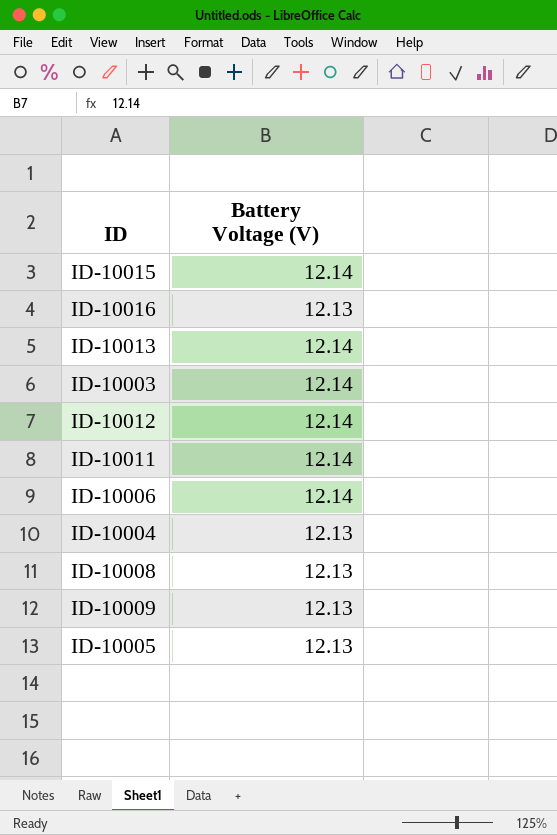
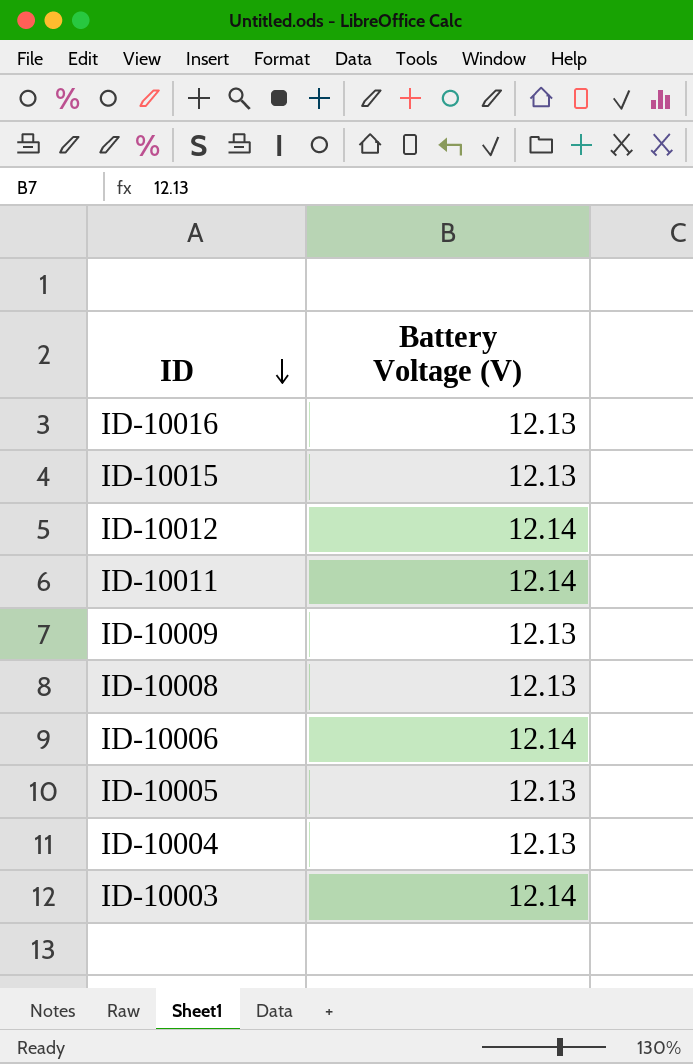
row order: none -> ID descending
row ID-10013: 12.14 -> none
ID-10015 | Battery Voltage (V): 12.14 -> 12.13

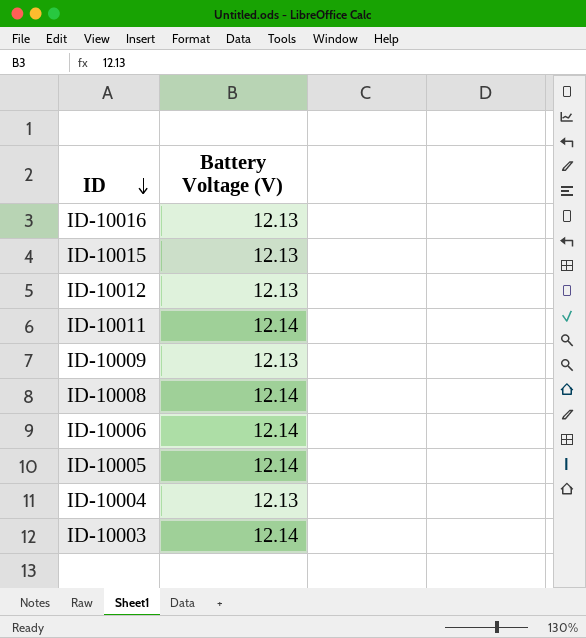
ID-10012 | Battery Voltage (V): 12.14 -> 12.13
ID-10008 | Battery Voltage (V): 12.13 -> 12.14
ID-10005 | Battery Voltage (V): 12.13 -> 12.14

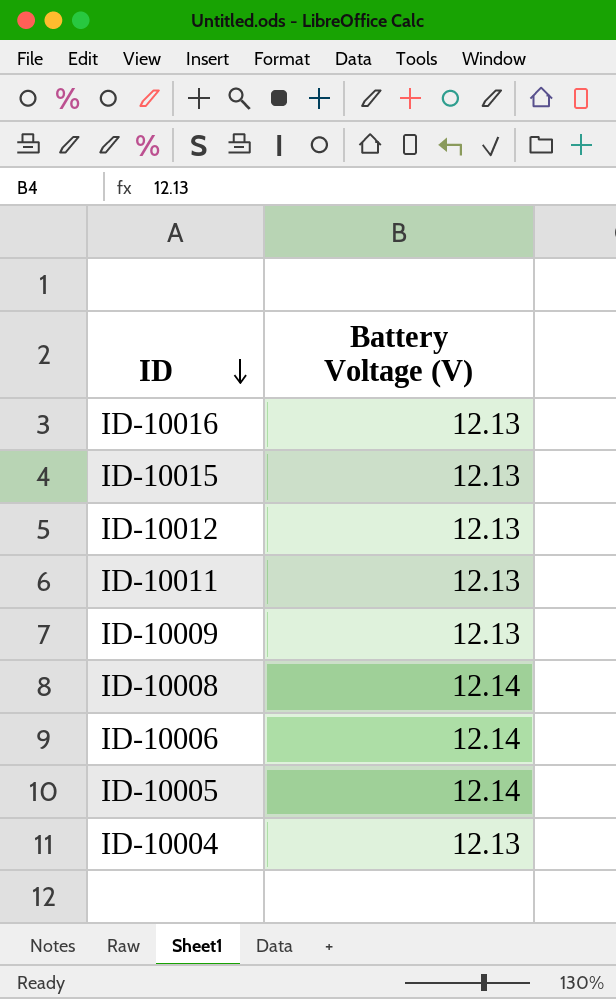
row ID-10003: 12.14 -> none
ID-10011 | Battery Voltage (V): 12.14 -> 12.13

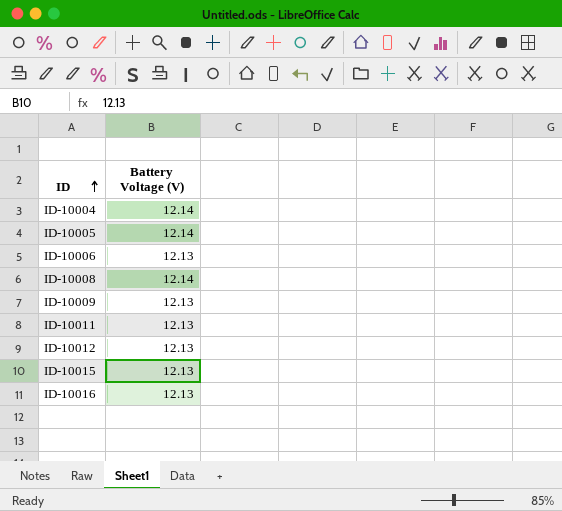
row order: ID descending -> ID ascending
ID-10004 | Battery Voltage (V): 12.13 -> 12.14
ID-10006 | Battery Voltage (V): 12.14 -> 12.13

